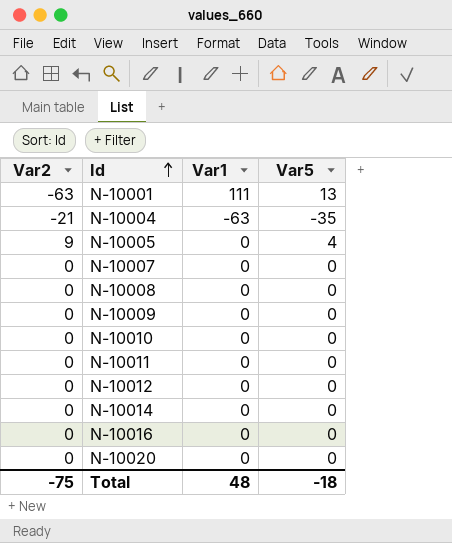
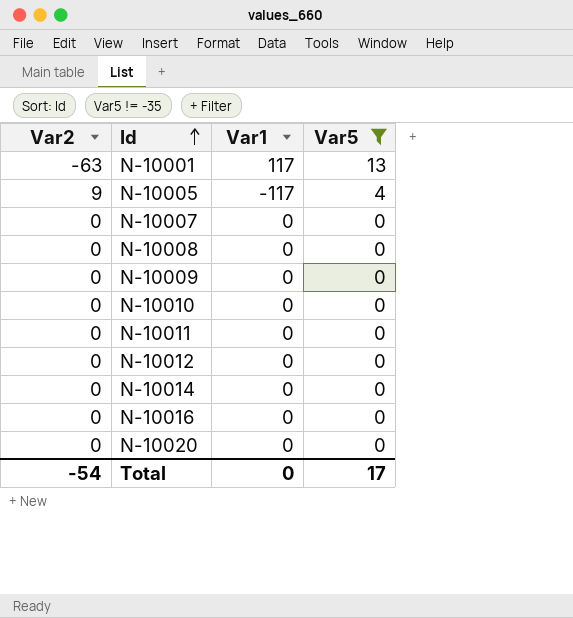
filter: none -> Var5 != -35
N-10001 | Var1: 111 -> 117
N-10005 | Var1: 0 -> -117
Total | Var2: -75 -> -54
Total | Var1: 48 -> 0
Total | Var5: -18 -> 17

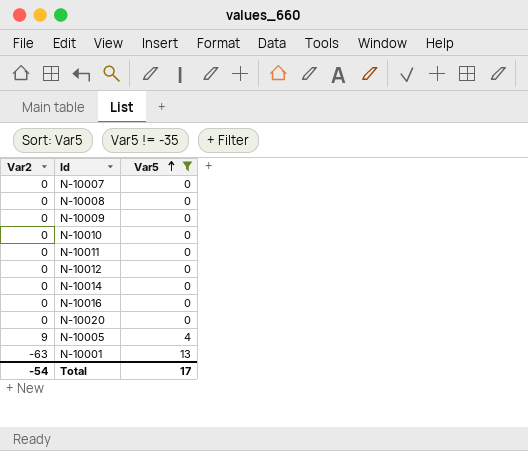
row order: Id ascending -> Var5 ascending
column Var1 | position: 3 -> none

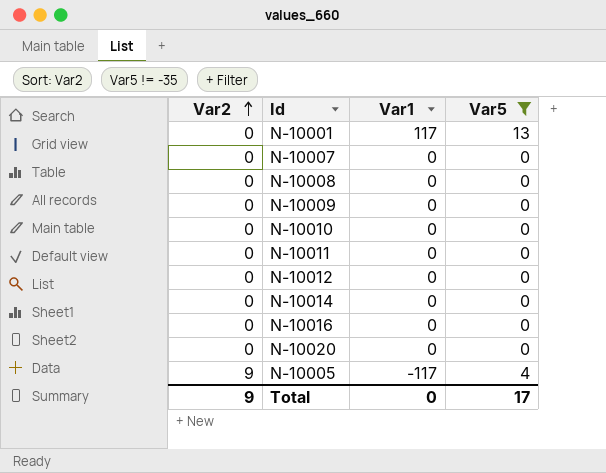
row order: Var5 ascending -> Var2 ascending
column Var1 | position: none -> 3
N-10001 | Var2: -63 -> 0
Total | Var2: -54 -> 9

